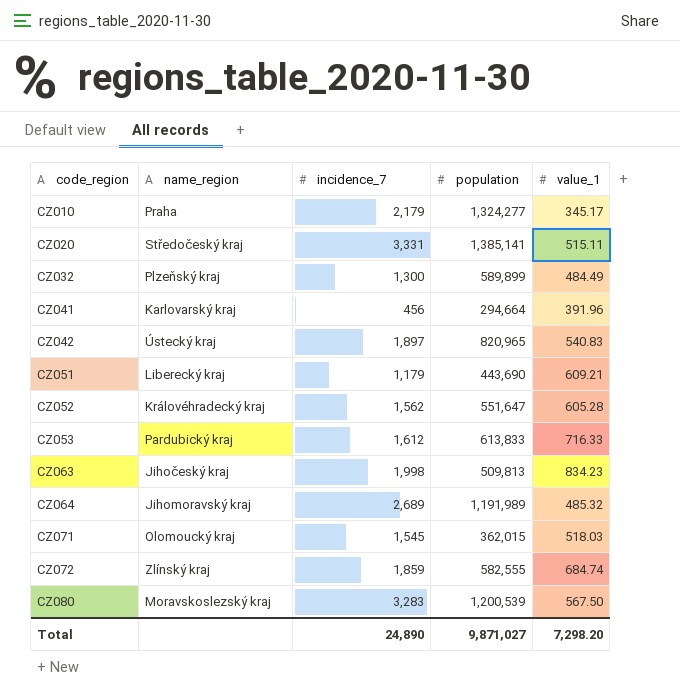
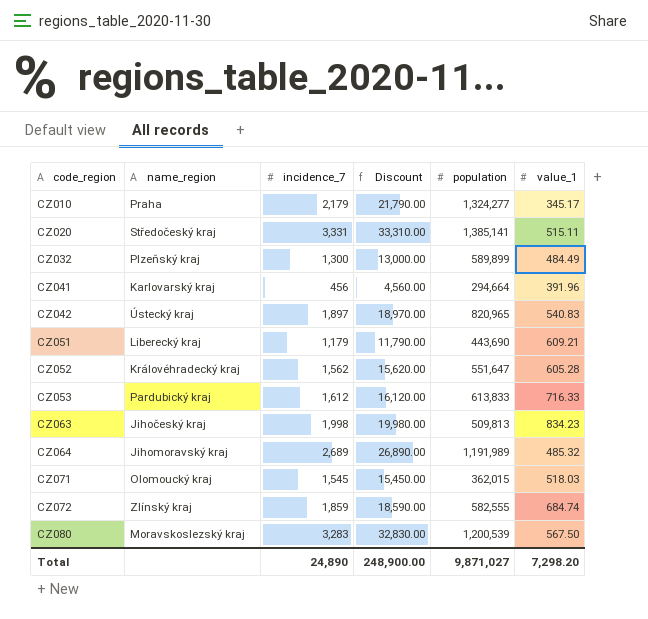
column Discount | formula: none -> [incidence_7] * 10

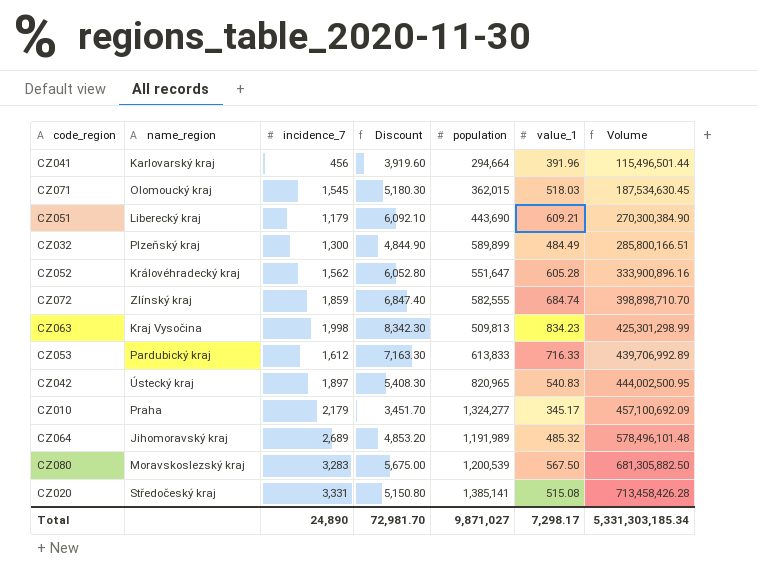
row order: code_region ascending -> Volume ascending
column Discount | formula: [incidence_7] * 10 -> [value_1] * 10
column Volume | formula: none -> [population] * [value_1]
CZ063 | name_region: Jihočeský kraj -> Kraj Vysočina
CZ020 | value_1: 515.11 -> 515.08
Total | Discount: 248,900.00 -> 72,981.70
Total | value_1: 7,298.20 -> 7,298.17

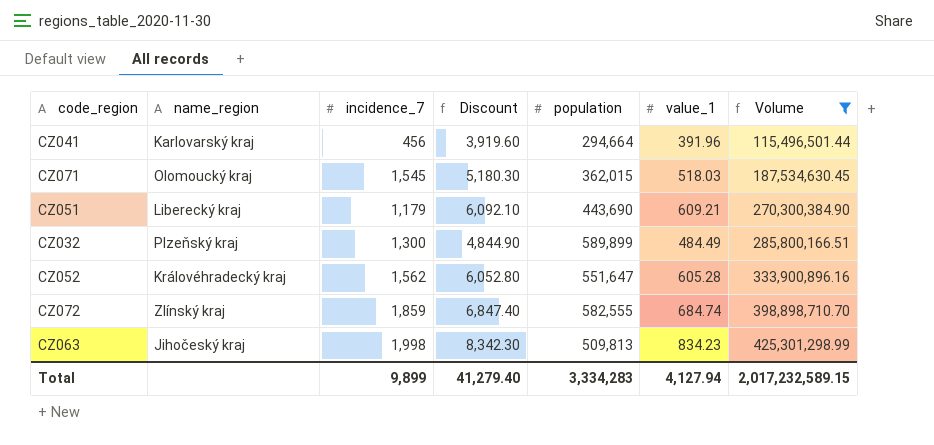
filter: none -> Volume <= 425,301,298.99
CZ063 | name_region: Kraj Vysočina -> Jihočeský kraj
Total | incidence_7: 24,890 -> 9,899
Total | Discount: 72,981.70 -> 41,279.40
Total | population: 9,871,027 -> 3,334,283
Total | value_1: 7,298.17 -> 4,127.94
Total | Volume: 5,331,303,185.34 -> 2,017,232,589.15

